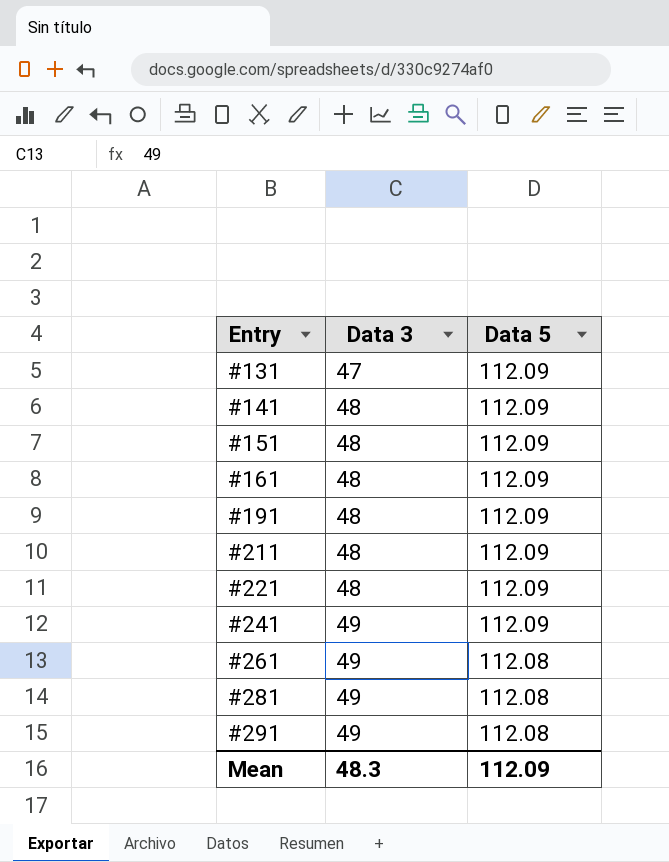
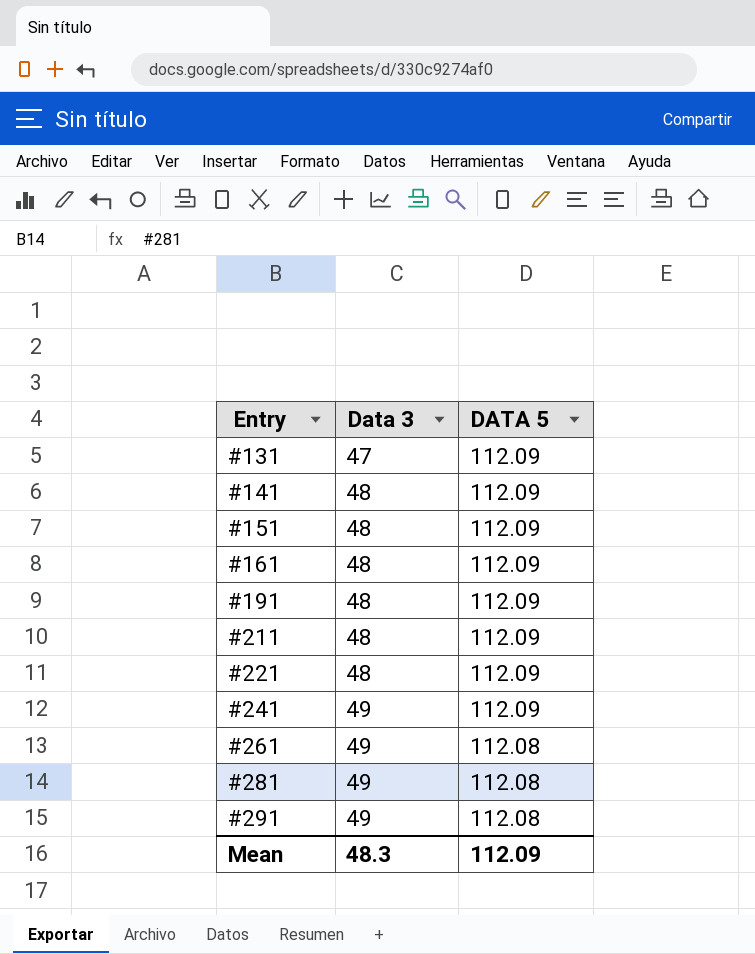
column name: Data 5 -> DATA 5

